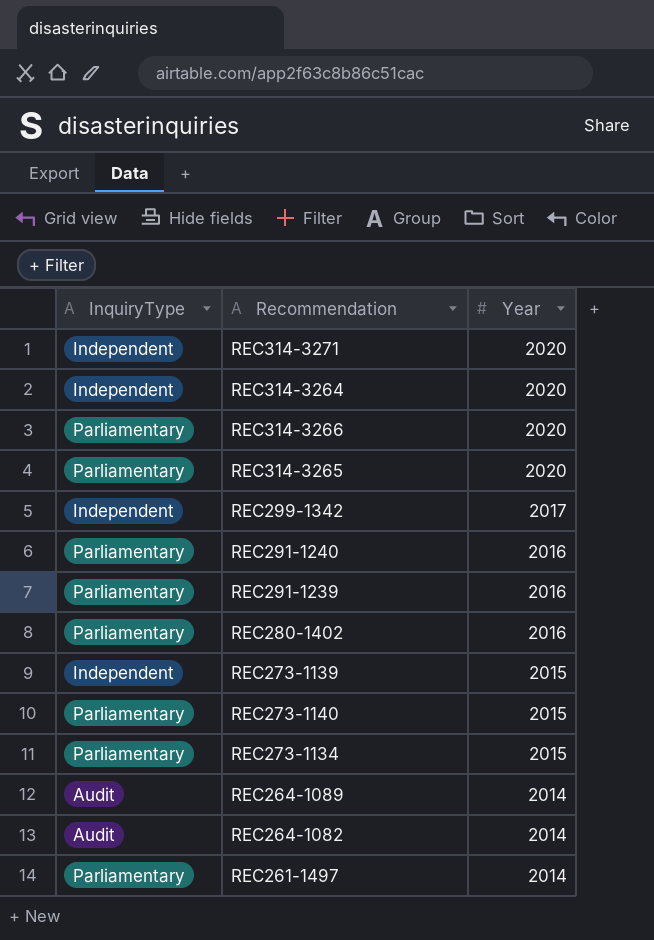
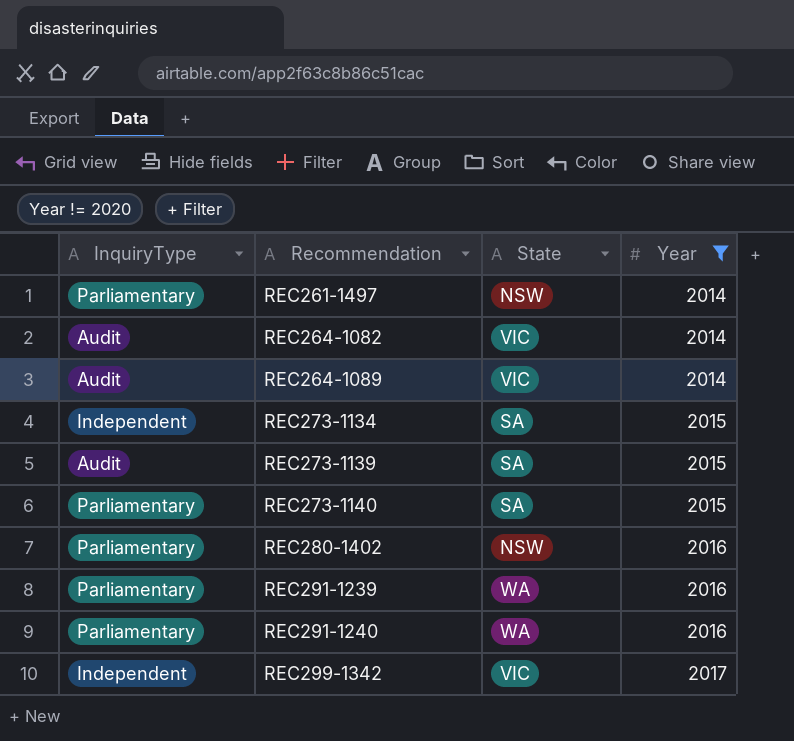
filter: none -> Year != 2020
row order: Year descending -> Recommendation ascending
column State | position: none -> 3
REC273-1134 | InquiryType: Parliamentary -> Independent
REC273-1139 | InquiryType: Independent -> Audit

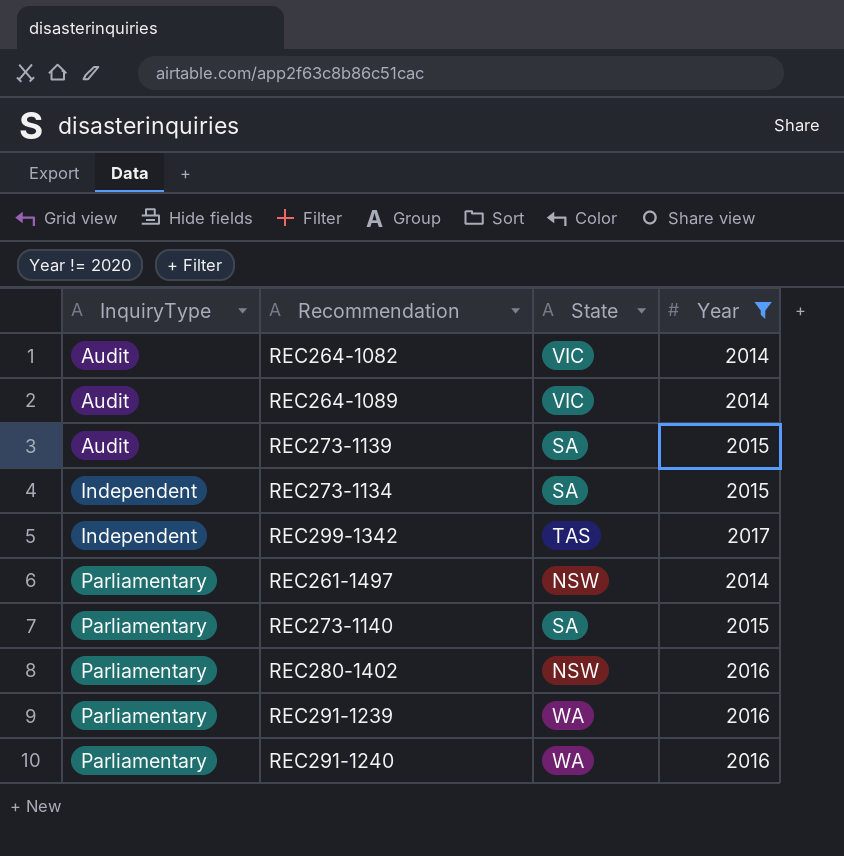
row order: Recommendation ascending -> InquiryType ascending
REC299-1342 | State: VIC -> TAS

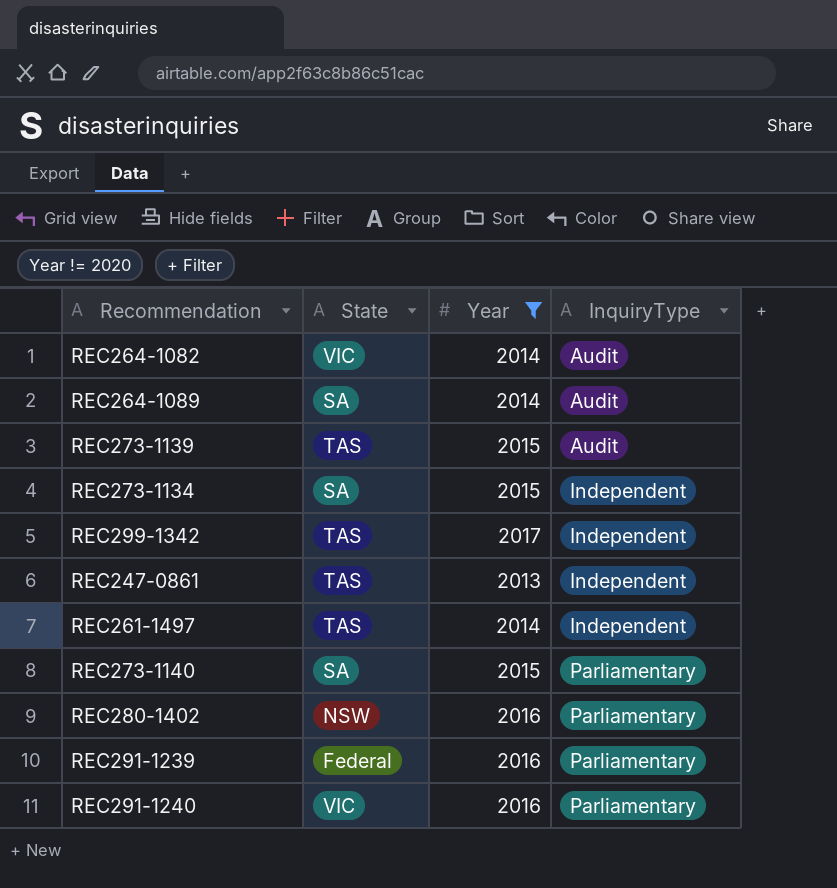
column InquiryType | position: 1 -> 4
REC264-1089 | State: VIC -> SA
REC273-1139 | State: SA -> TAS
row REC247-0861: none -> TAS | 2013 | Independent
REC261-1497 | State: NSW -> TAS
REC261-1497 | InquiryType: Parliamentary -> Independent
REC291-1239 | State: WA -> Federal
REC291-1240 | State: WA -> VIC

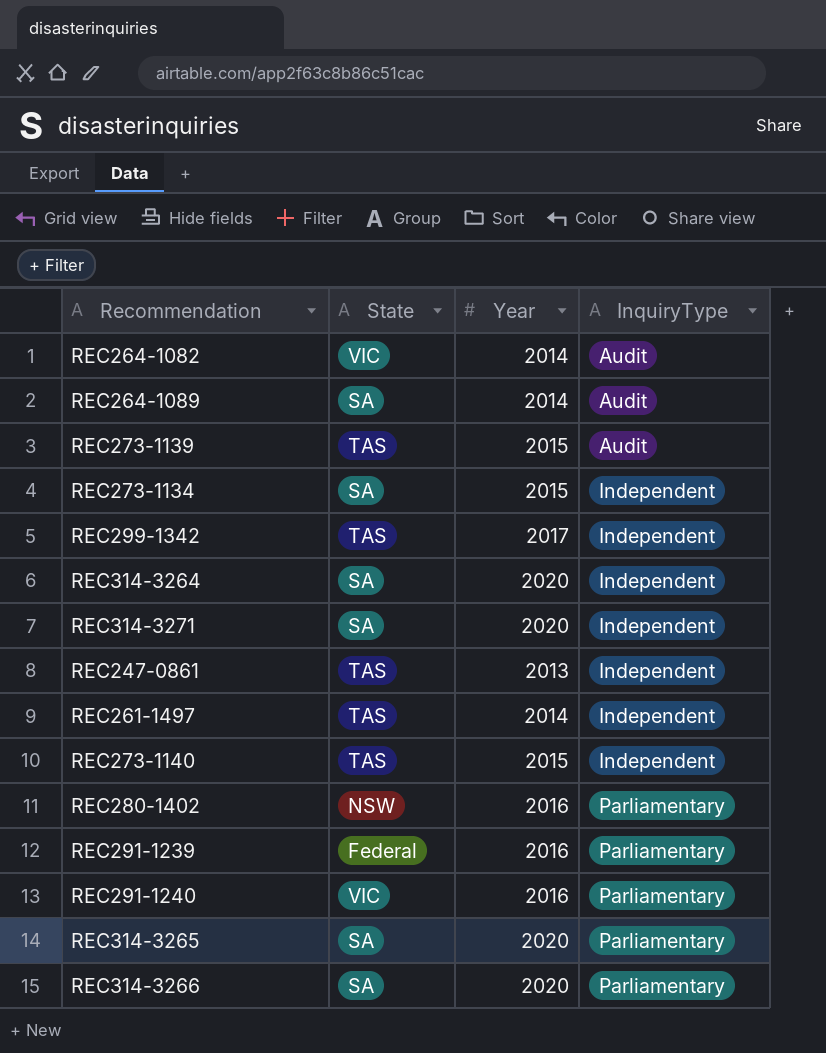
filter: Year != 2020 -> none
REC273-1140 | State: SA -> TAS
REC273-1140 | InquiryType: Parliamentary -> Independent

